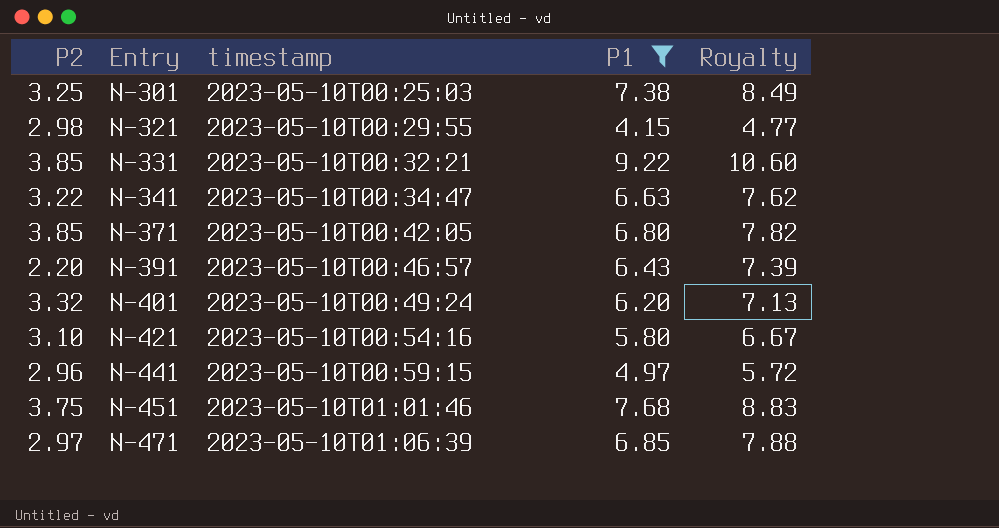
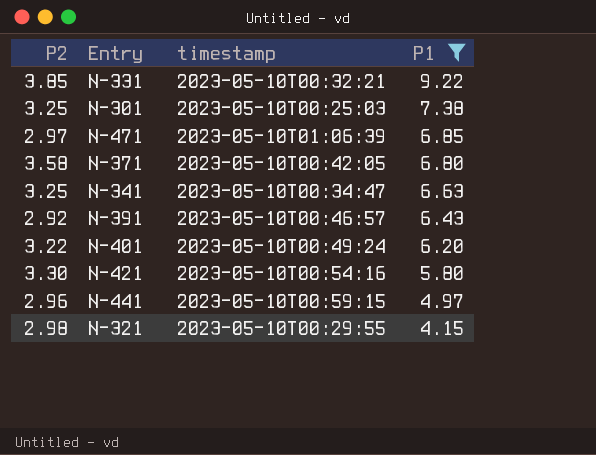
row order: Entry ascending -> P1 descending
column Royalty | formula: [P1] * 1.15 -> none
row N-451: 3.75 | 2023-05-10T01:01:46 | 7.68 | 8.83 -> none
N-371 | P2: 3.85 -> 3.58
N-341 | P2: 3.22 -> 3.25
N-391 | P2: 2.20 -> 2.92
N-401 | P2: 3.32 -> 3.22
N-421 | P2: 3.10 -> 3.30

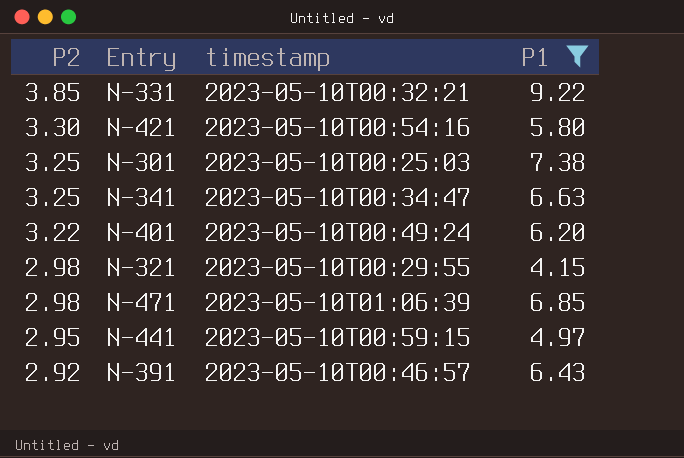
row order: P1 descending -> P2 descending
row N-371: 3.58 | 2023-05-10T00:42:05 | 6.80 -> none
N-471 | P2: 2.97 -> 2.98
N-441 | P2: 2.96 -> 2.95

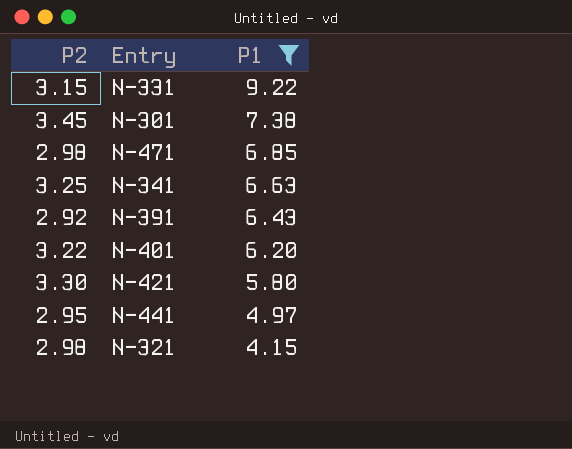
row order: P2 descending -> P1 descending
column timestamp | position: 3 -> none
N-331 | P2: 3.85 -> 3.15
N-301 | P2: 3.25 -> 3.45

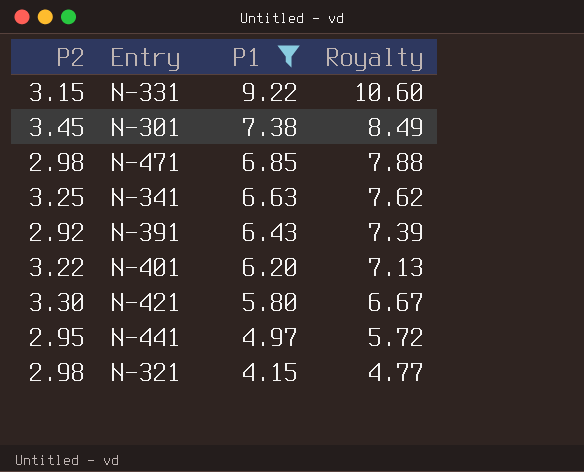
column Royalty | formula: none -> [P1] * 1.15

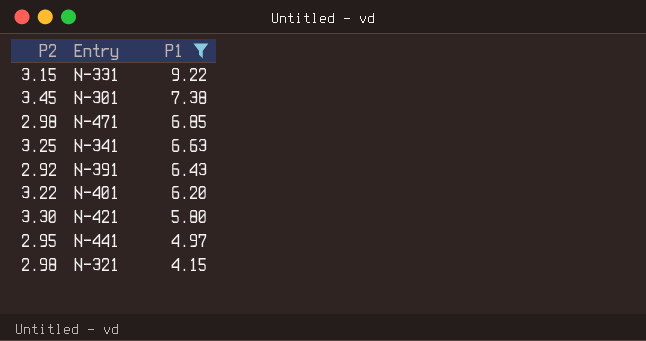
column Royalty | formula: [P1] * 1.15 -> none

